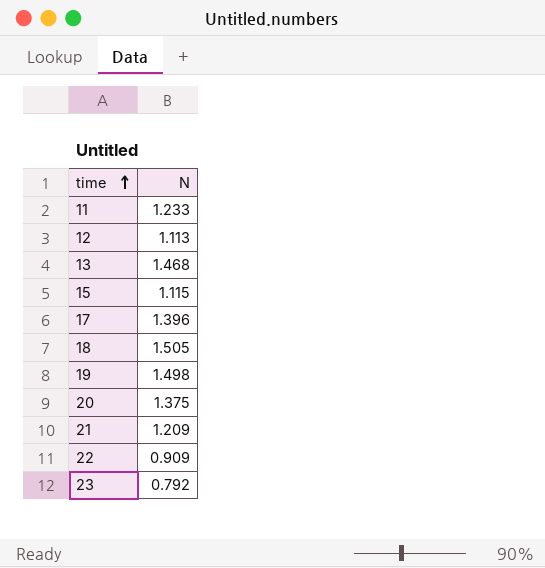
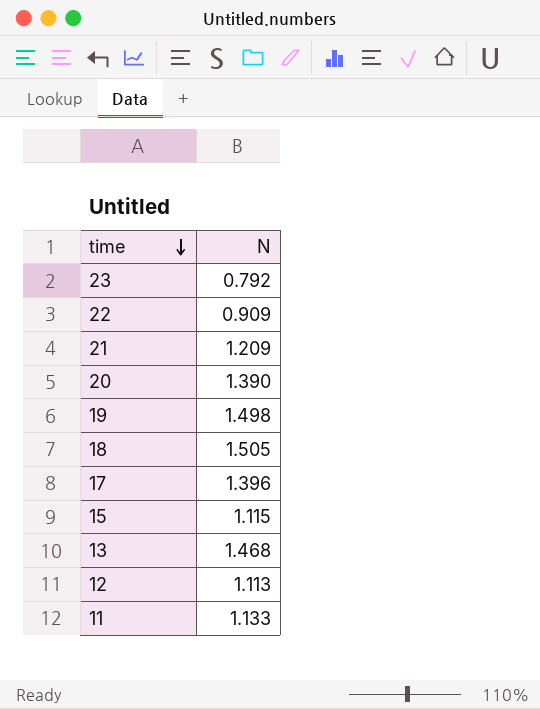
row order: time ascending -> time descending
20 | N: 1.375 -> 1.390
11 | N: 1.233 -> 1.133

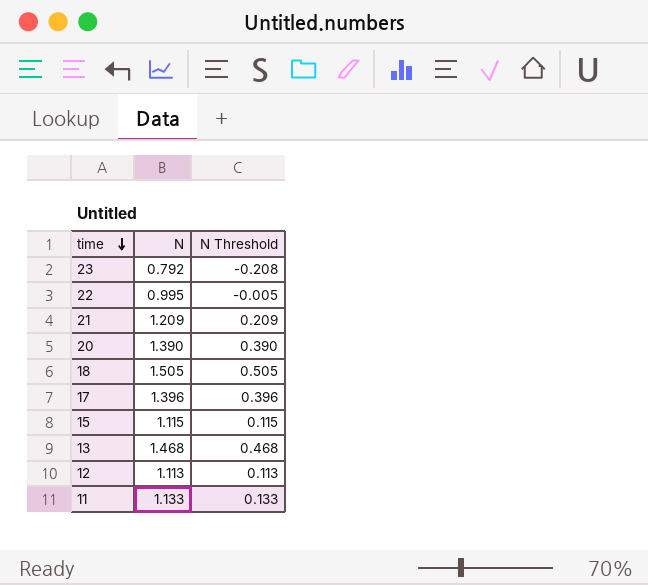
column N Threshold | formula: none -> [N] - 1
row 19: 1.498 -> none
22 | N: 0.909 -> 0.995

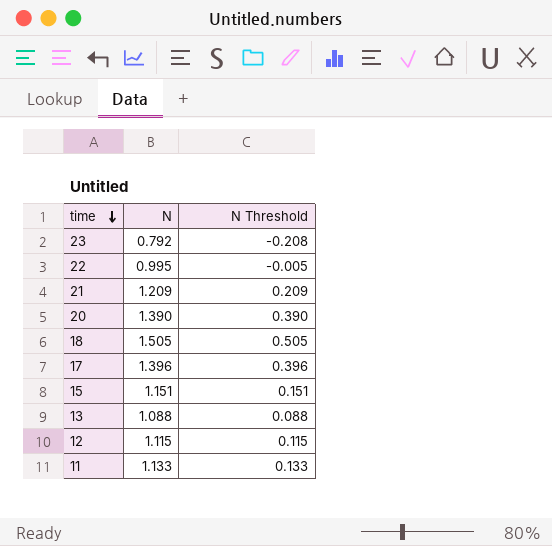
15 | N: 1.115 -> 1.151
15 | N Threshold: 0.115 -> 0.151
13 | N: 1.468 -> 1.088
13 | N Threshold: 0.468 -> 0.088
12 | N: 1.113 -> 1.115
12 | N Threshold: 0.113 -> 0.115

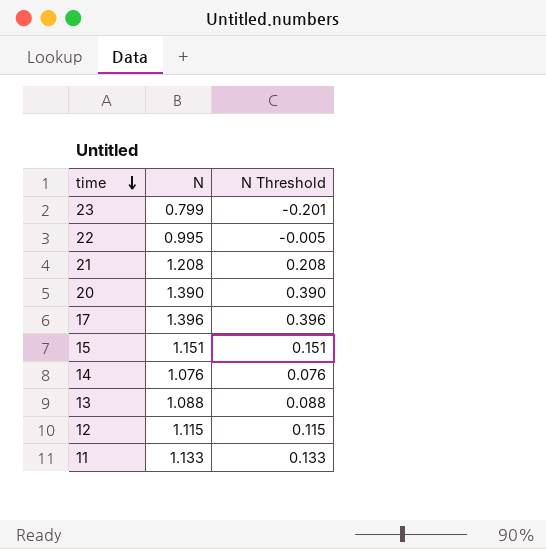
row 18: 1.505 | 0.505 -> none
23 | N: 0.792 -> 0.799
23 | N Threshold: -0.208 -> -0.201
21 | N: 1.209 -> 1.208
21 | N Threshold: 0.209 -> 0.208
row 14: none -> 1.076 | 0.076

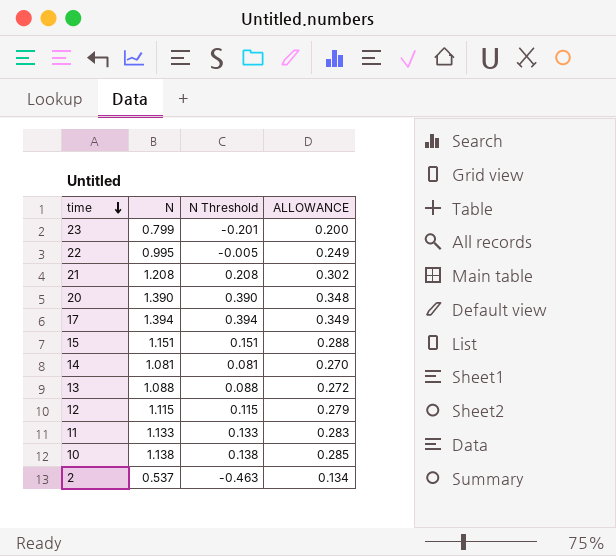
column ALLOWANCE | formula: none -> [N] * 0.25
17 | N: 1.396 -> 1.394
17 | N Threshold: 0.396 -> 0.394
14 | N: 1.076 -> 1.081
14 | N Threshold: 0.076 -> 0.081
row 10: none -> 1.138 | 0.138 | 0.285
row 2: none -> 0.537 | -0.463 | 0.134

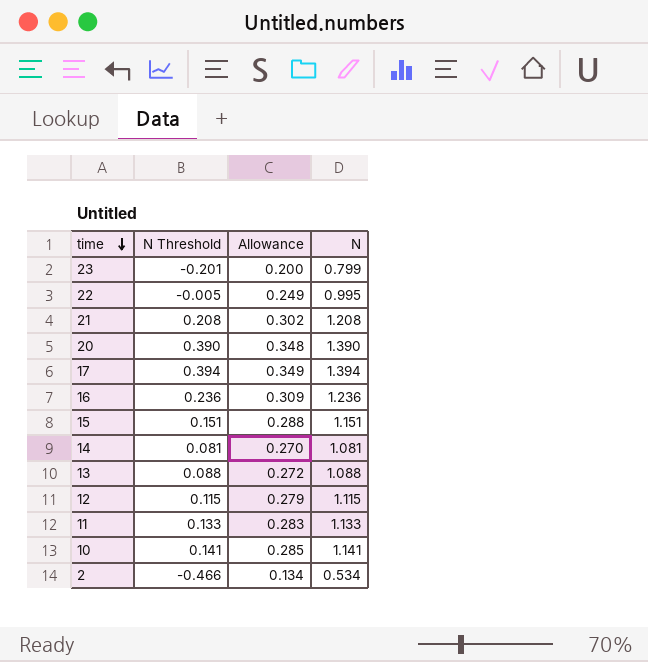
column name: ALLOWANCE -> Allowance
column N | position: 2 -> 4
row 16: none -> 0.236 | 0.309 | 1.236
10 | N Threshold: 0.138 -> 0.141
10 | N: 1.138 -> 1.141
2 | N Threshold: -0.463 -> -0.466
2 | N: 0.537 -> 0.534

